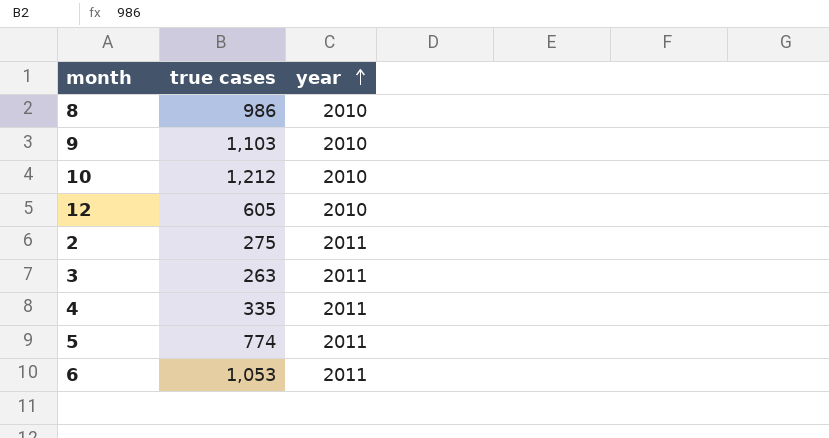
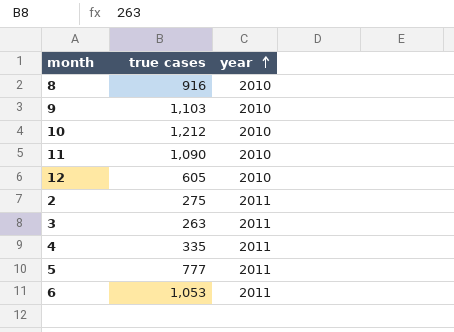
8 | true cases: 986 -> 916
row 11: none -> 1,090 | 2010
5 | true cases: 774 -> 777

